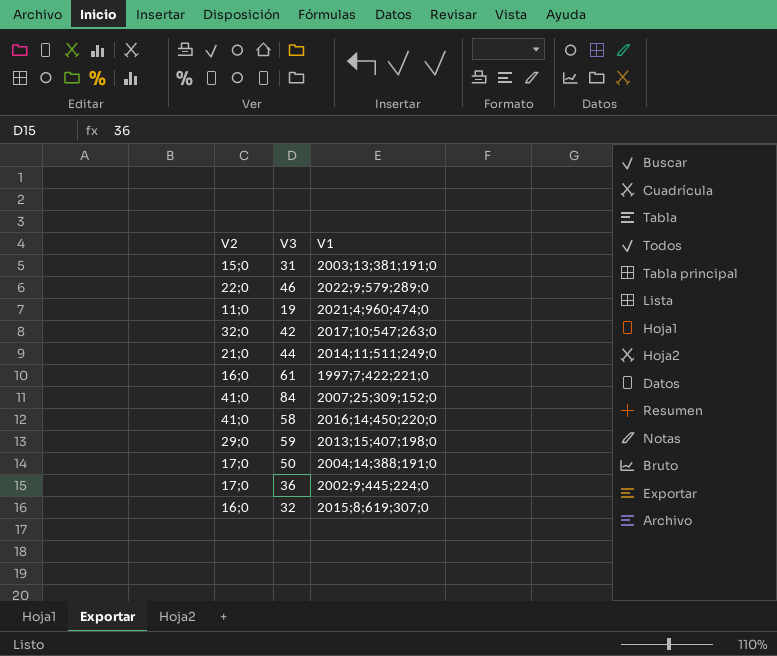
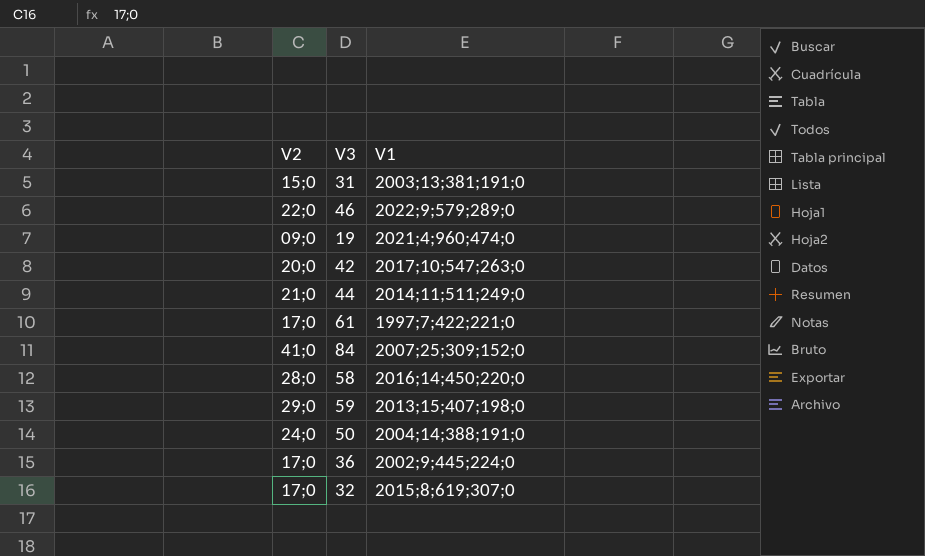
19 | V2: 11;0 -> 09;0
42 | V2: 32;0 -> 20;0
61 | V2: 16;0 -> 17;0
58 | V2: 41;0 -> 28;0
50 | V2: 17;0 -> 24;0
32 | V2: 16;0 -> 17;0

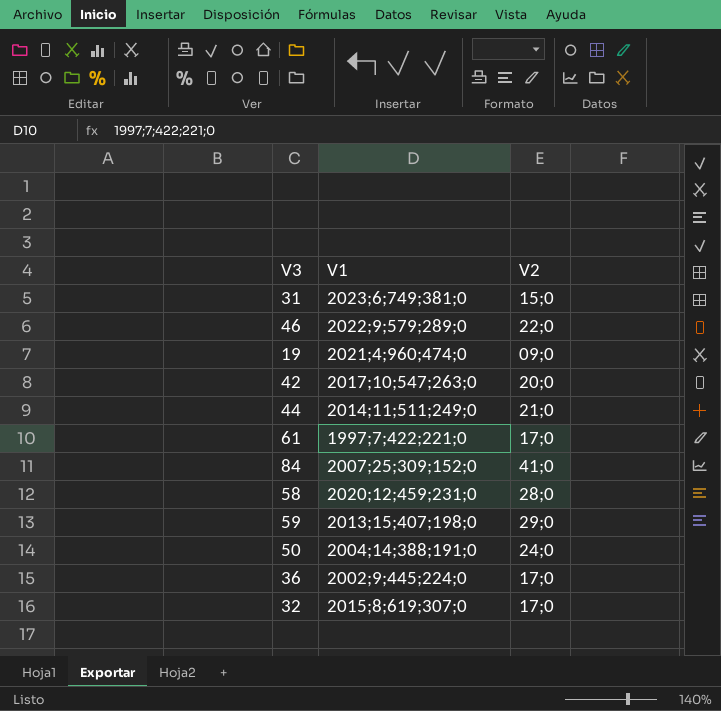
column V2 | position: 1 -> 3
31 | V1: 2003;13;381;191;0 -> 2023;6;749;381;0
58 | V1: 2016;14;450;220;0 -> 2020;12;459;231;0

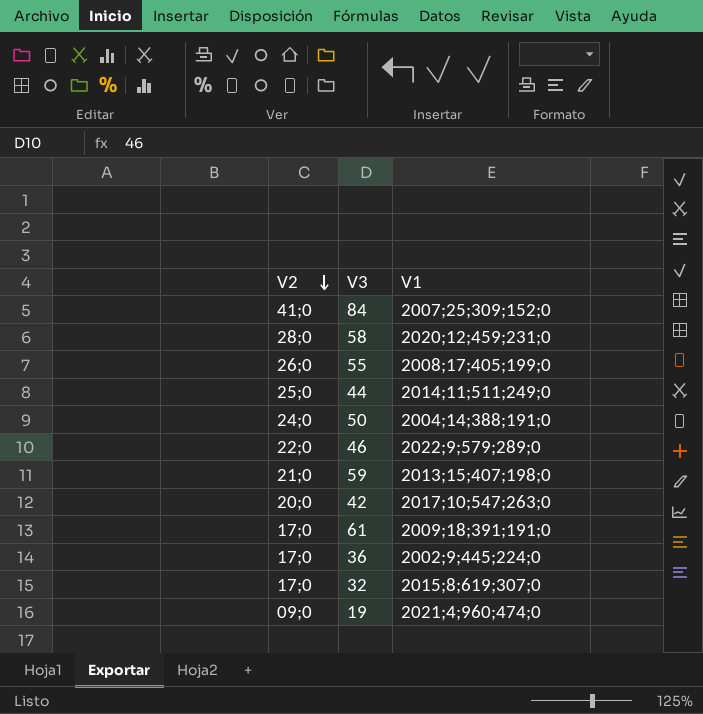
row order: none -> V2 descending
column V2 | position: 3 -> 1
row 31: 2023;6;749;381;0 | 15;0 -> none
row 55: none -> 26;0 | 2008;17;405;199;0
44 | V2: 21;0 -> 25;0
59 | V2: 29;0 -> 21;0
61 | V1: 1997;7;422;221;0 -> 2009;18;391;191;0

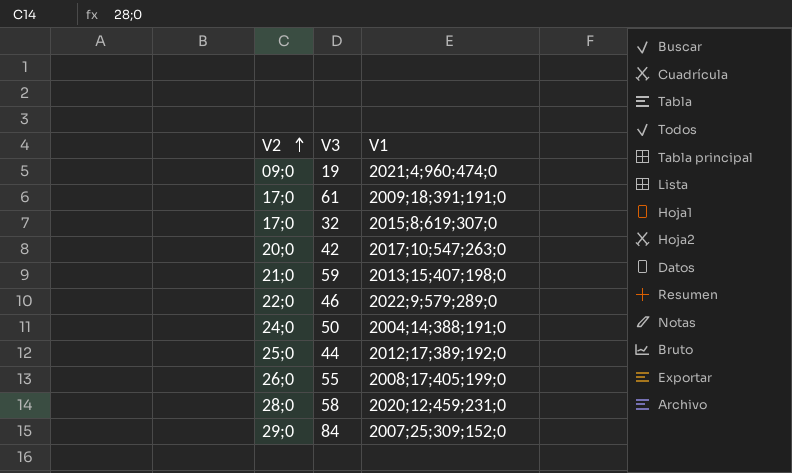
row order: V2 descending -> V2 ascending
row 36: 17;0 | 2002;9;445;224;0 -> none
44 | V1: 2014;11;511;249;0 -> 2012;17;389;192;0
84 | V2: 41;0 -> 29;0

